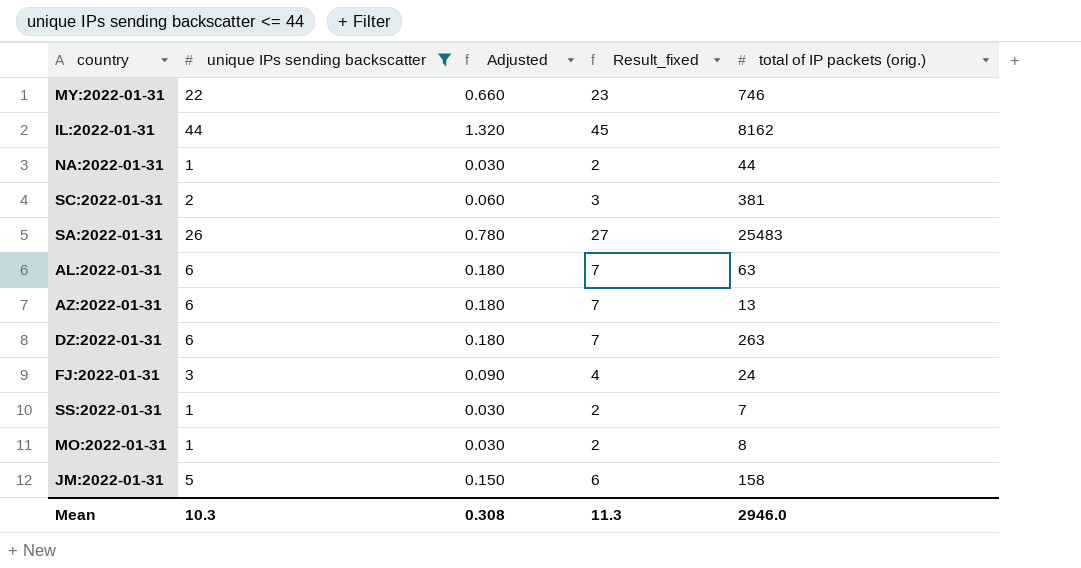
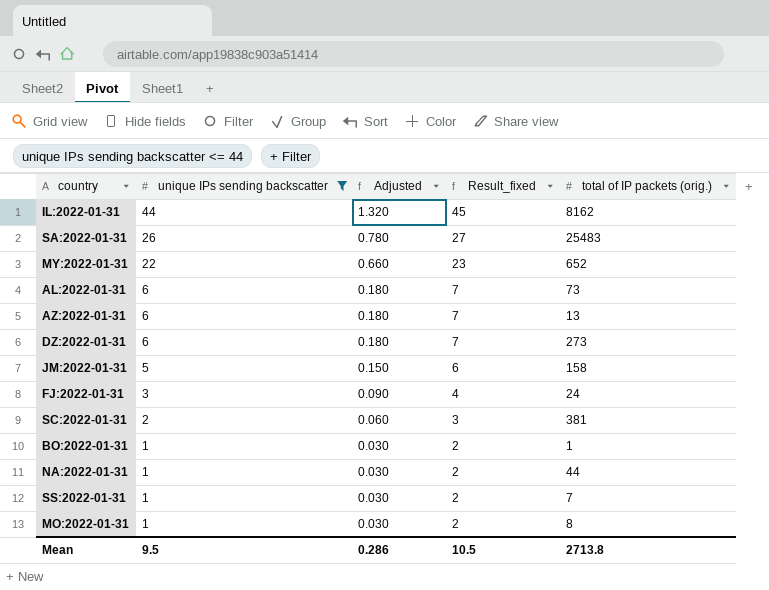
row order: none -> unique IPs sending backscatter descending
MY:2022-01-31 | total of IP packets (orig.): 746 -> 652
AL:2022-01-31 | total of IP packets (orig.): 63 -> 73
DZ:2022-01-31 | total of IP packets (orig.): 263 -> 273
row BO:2022-01-31: none -> 1 | 0.030 | 2 | 1
Mean | unique IPs sending backscatter: 10.3 -> 9.5
Mean | Adjusted: 0.308 -> 0.286
Mean | Result_fixed: 11.3 -> 10.5
Mean | total of IP packets (orig.): 2946.0 -> 2713.8

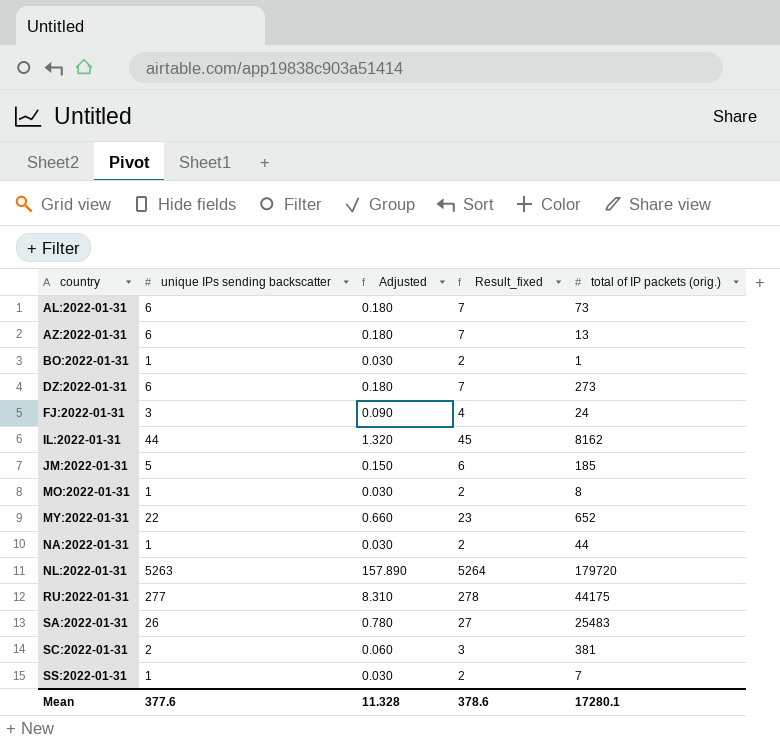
filter: unique IPs sending backscatter <= 44 -> none
row order: unique IPs sending backscatter descending -> country ascending
JM:2022-01-31 | total of IP packets (orig.): 158 -> 185
Mean | unique IPs sending backscatter: 9.5 -> 377.6
Mean | Adjusted: 0.286 -> 11.328
Mean | Result_fixed: 10.5 -> 378.6
Mean | total of IP packets (orig.): 2713.8 -> 17280.1

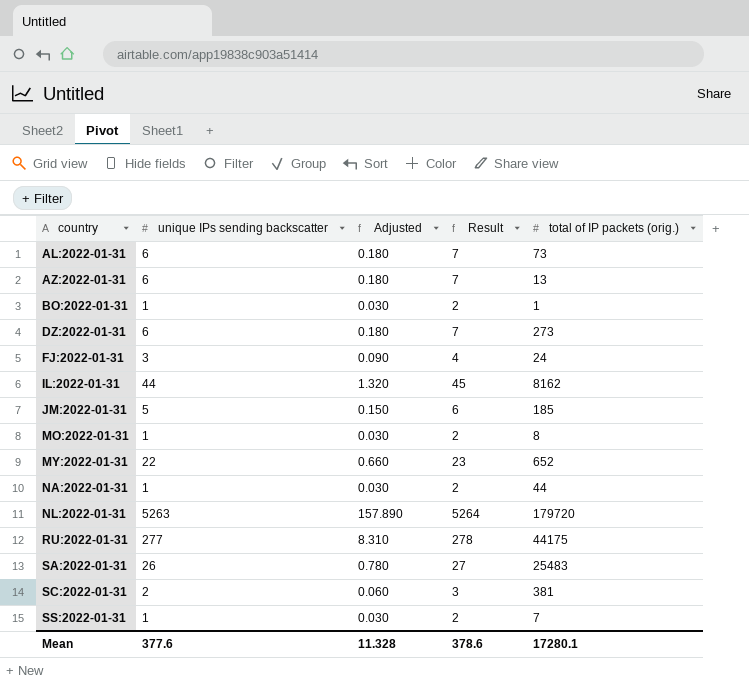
column name: Result_fixed -> Result

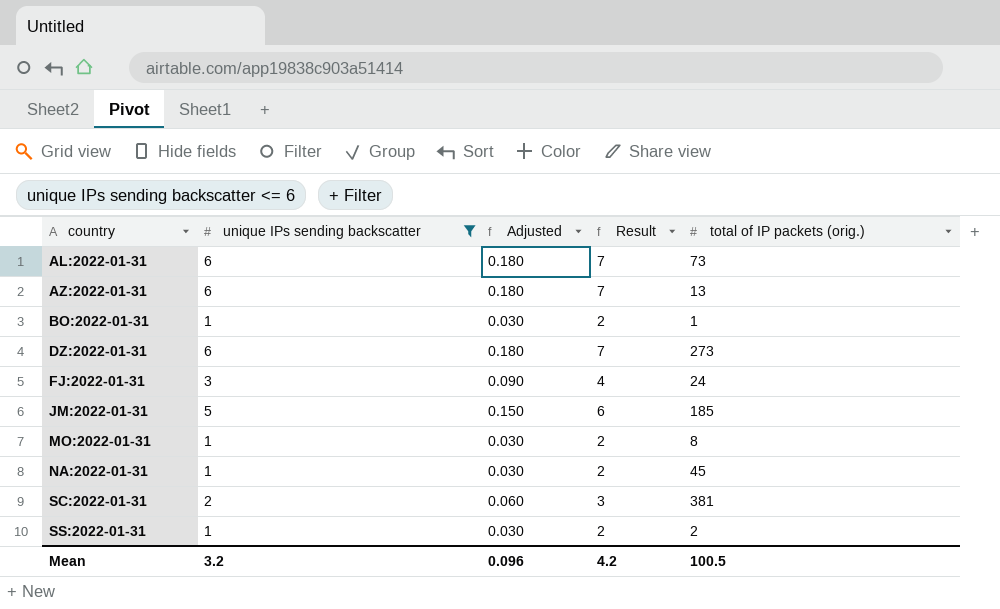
filter: none -> unique IPs sending backscatter <= 6
NA:2022-01-31 | total of IP packets (orig.): 44 -> 45
SS:2022-01-31 | total of IP packets (orig.): 7 -> 2
Mean | unique IPs sending backscatter: 377.6 -> 3.2
Mean | Adjusted: 11.328 -> 0.096
Mean | Result: 378.6 -> 4.2
Mean | total of IP packets (orig.): 17280.1 -> 100.5

